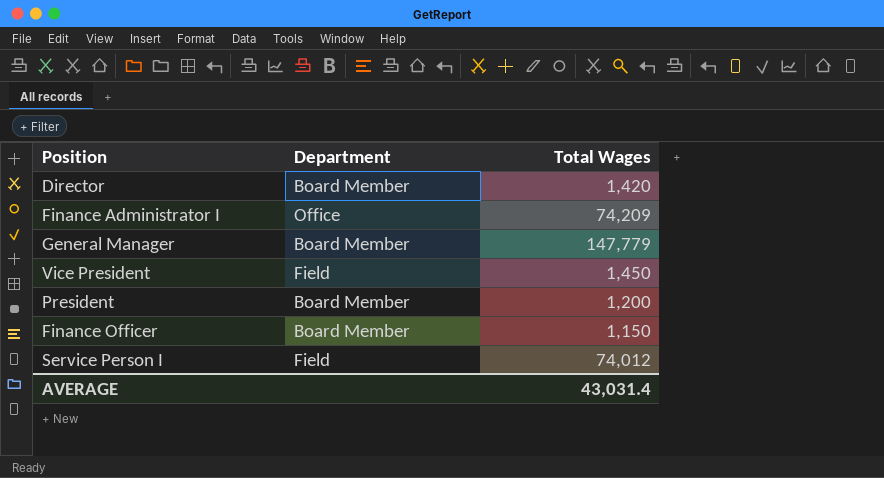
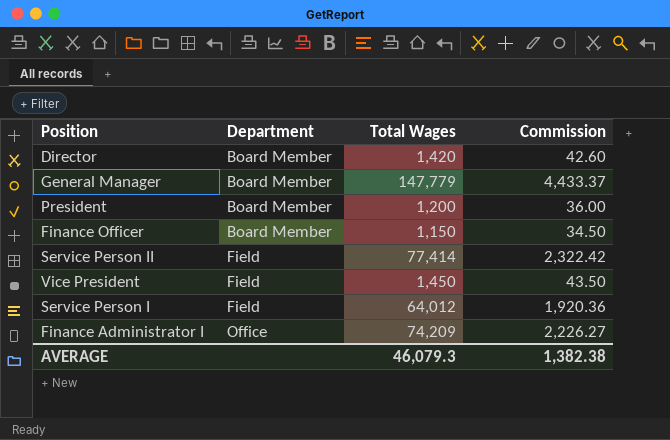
row order: none -> Department ascending
column Commission | formula: none -> [Total Wages] * 0.03
row Service Person II: none -> Field | 77,414 | 2,322.42
Service Person I | Total Wages: 74,012 -> 64,012
AVERAGE | Total Wages: 43,031.4 -> 46,079.3

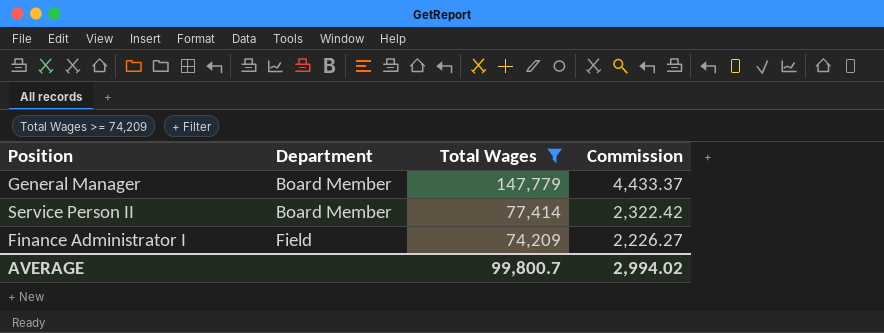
filter: none -> Total Wages >= 74,209
Service Person II | Department: Field -> Board Member
Finance Administrator I | Department: Office -> Field
AVERAGE | Total Wages: 46,079.3 -> 99,800.7
AVERAGE | Commission: 1,382.38 -> 2,994.02

